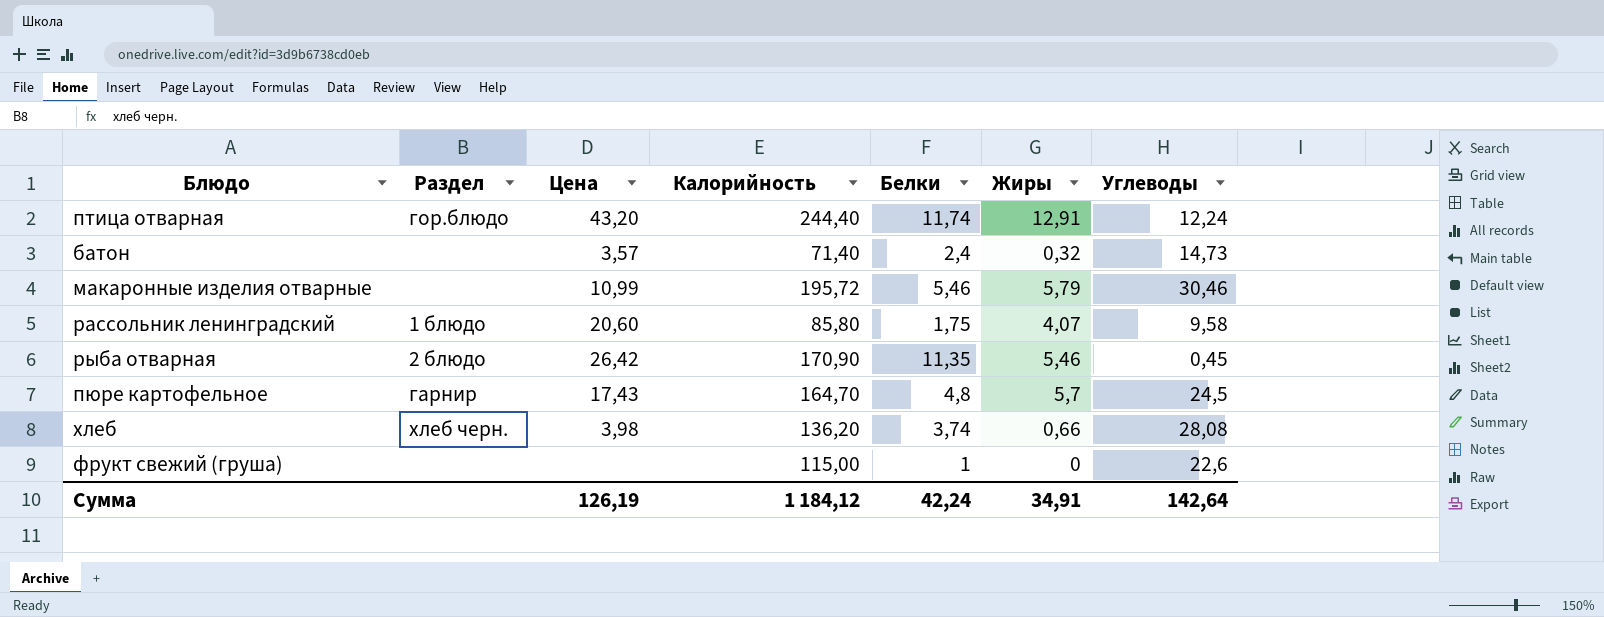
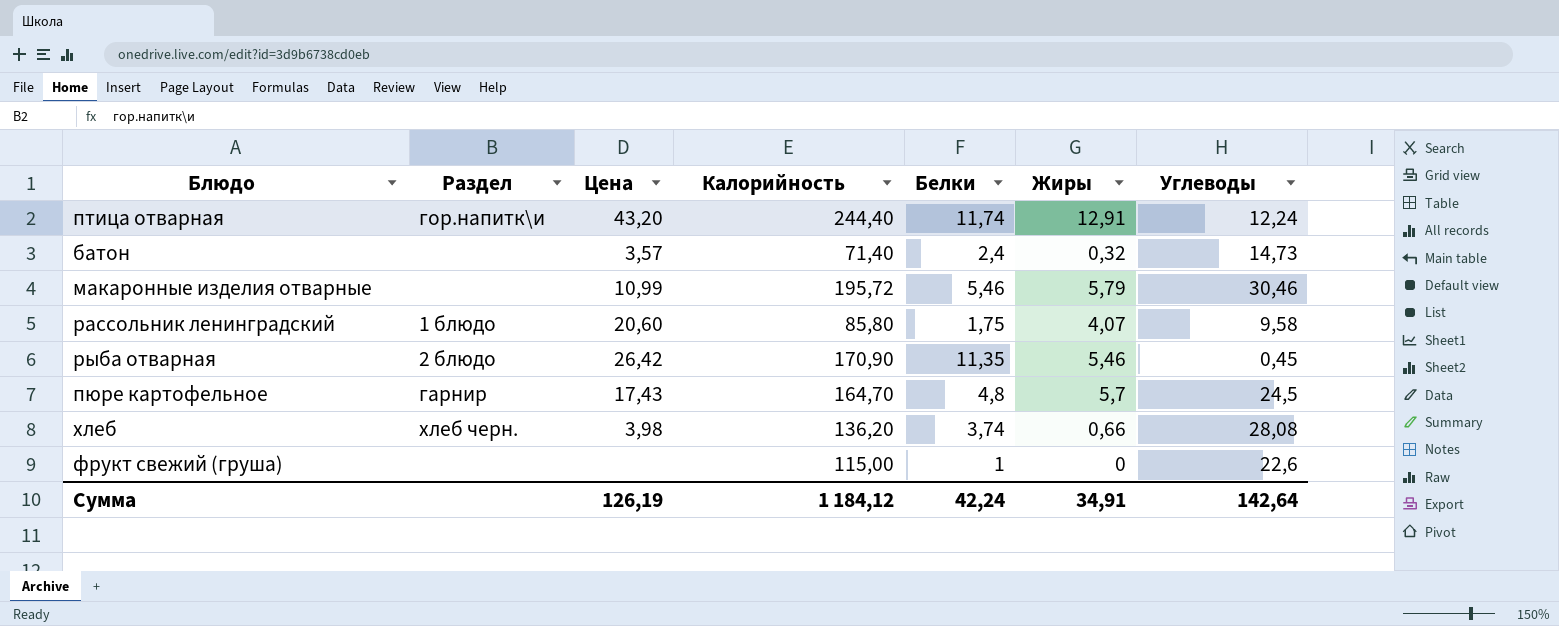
птица отварная | Раздел: гор.блюдо -> гор.напитк\и

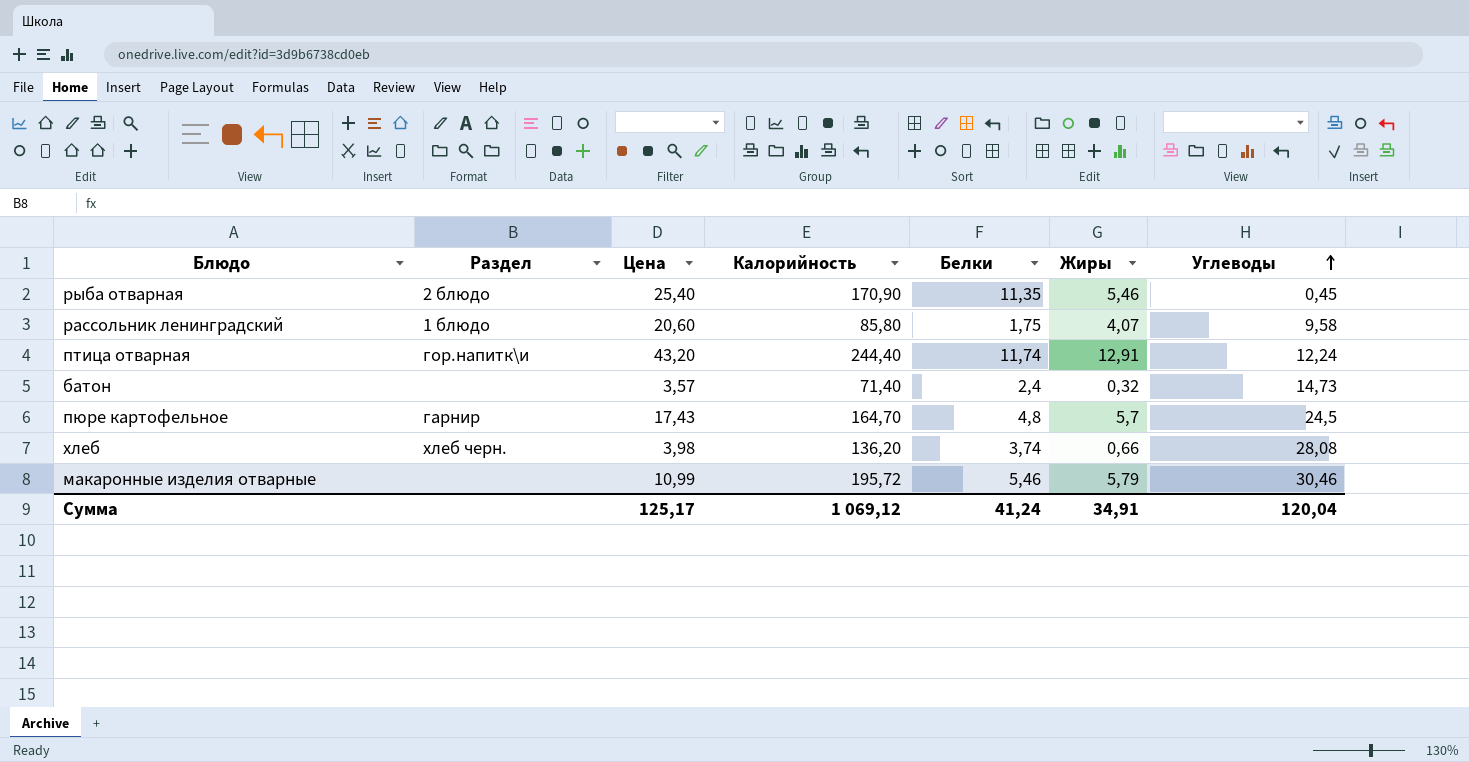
row order: none -> Углеводы ascending
row фрукт свежий (груша): none | none | 115,00 | 1 | 0 | 22,6 -> none
рыба отварная | Цена: 26,42 -> 25,40
Сумма | Цена: 126,19 -> 125,17
Сумма | Калорийность: 1 184,12 -> 1 069,12
Сумма | Белки: 42,24 -> 41,24
Сумма | Углеводы: 142,64 -> 120,04

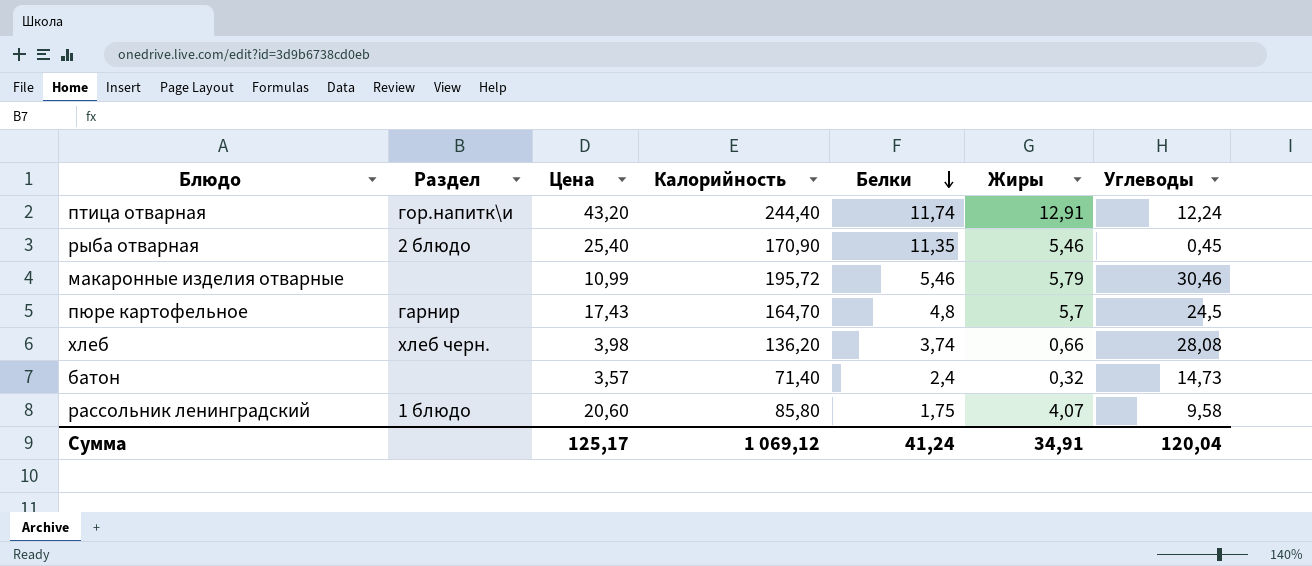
row order: Углеводы ascending -> Белки descending

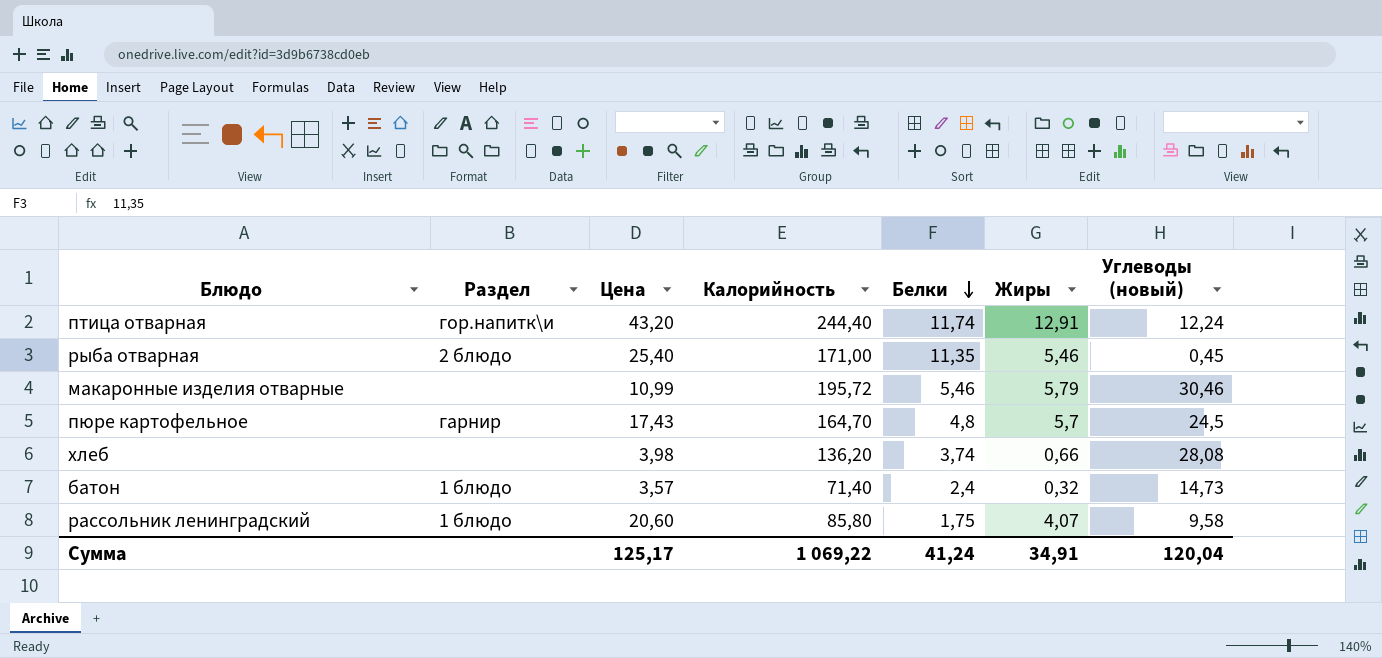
column name: Углеводы -> Углеводы (новый)
рыба отварная | Калорийность: 170,90 -> 171,00
хлеб | Раздел: хлеб черн. -> none
батон | Раздел: none -> 1 блюдо
Сумма | Калорийность: 1 069,12 -> 1 069,22

